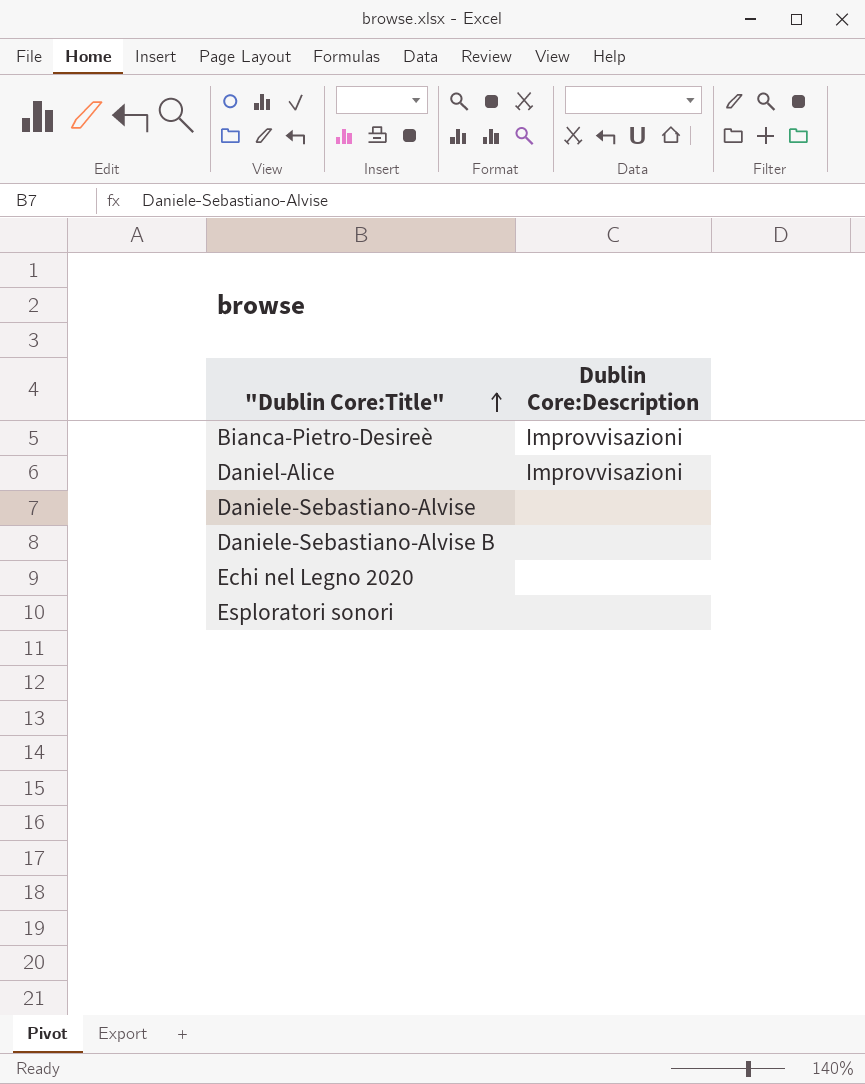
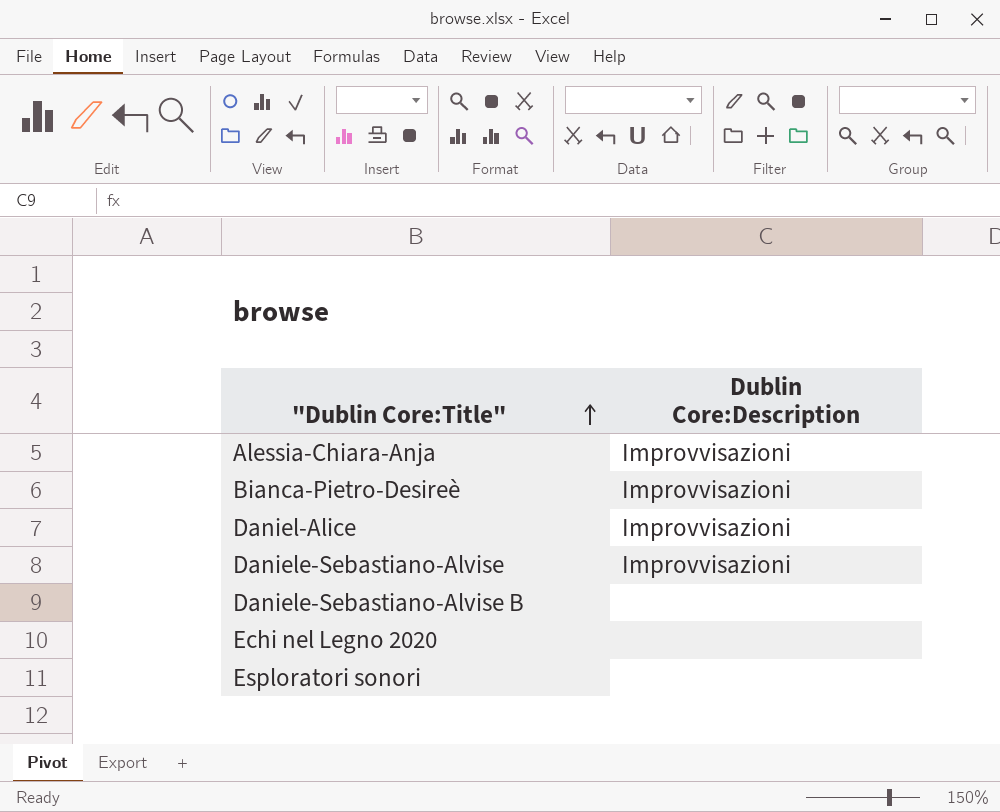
row Alessia-Chiara-Anja: none -> Improvvisazioni
Daniele-Sebastiano-Alvise | Dublin Core:Description: none -> Improvvisazioni

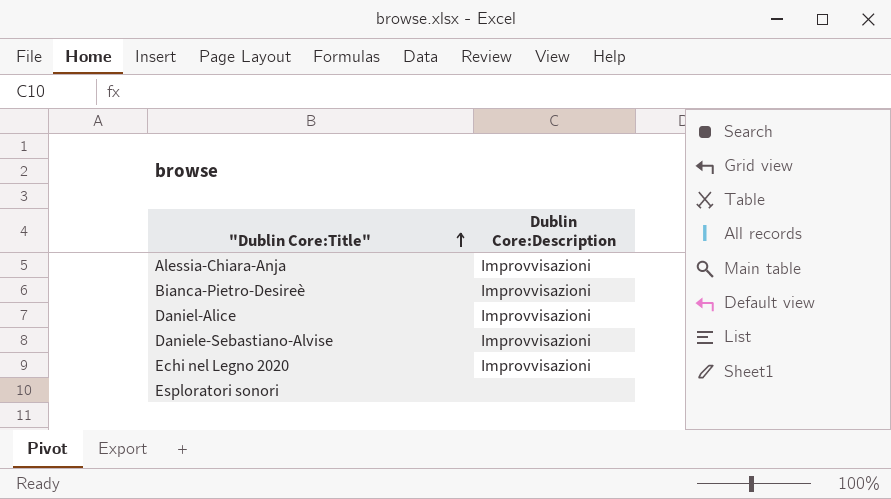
row Daniele-Sebastiano-Alvise B: none -> none
Echi nel Legno 2020 | Dublin Core:Description: none -> Improvvisazioni

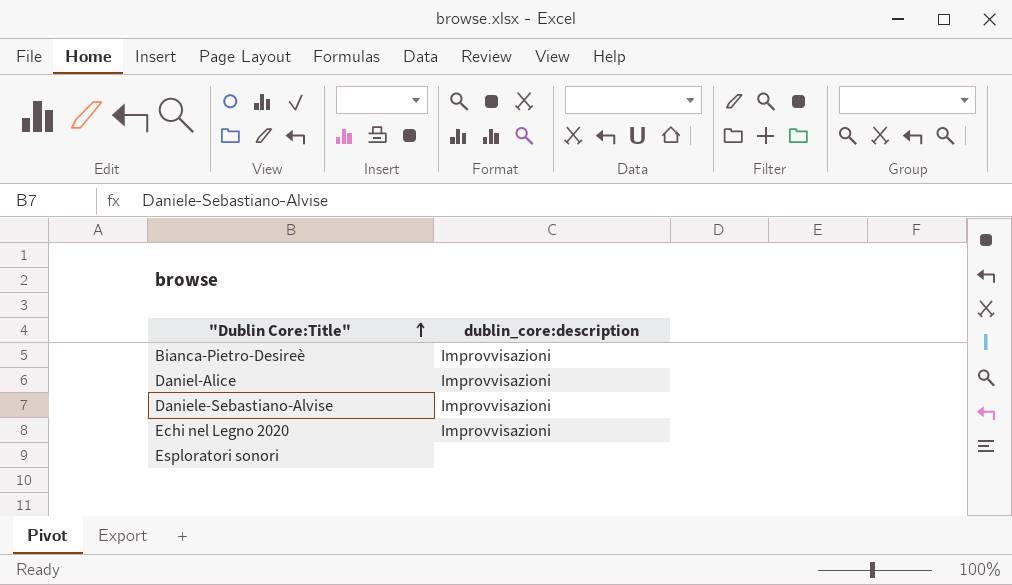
column name: Dublin Core:Description -> dublin_core:description
row Alessia-Chiara-Anja: Improvvisazioni -> none

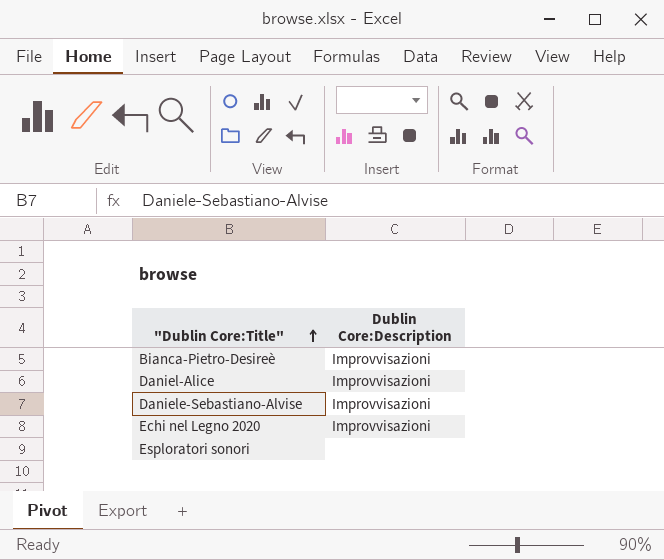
column name: dublin_core:description -> Dublin Core:Description

